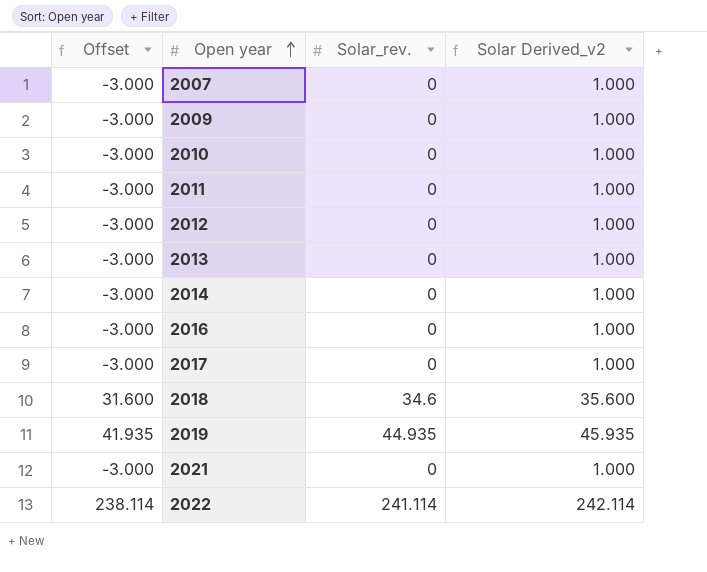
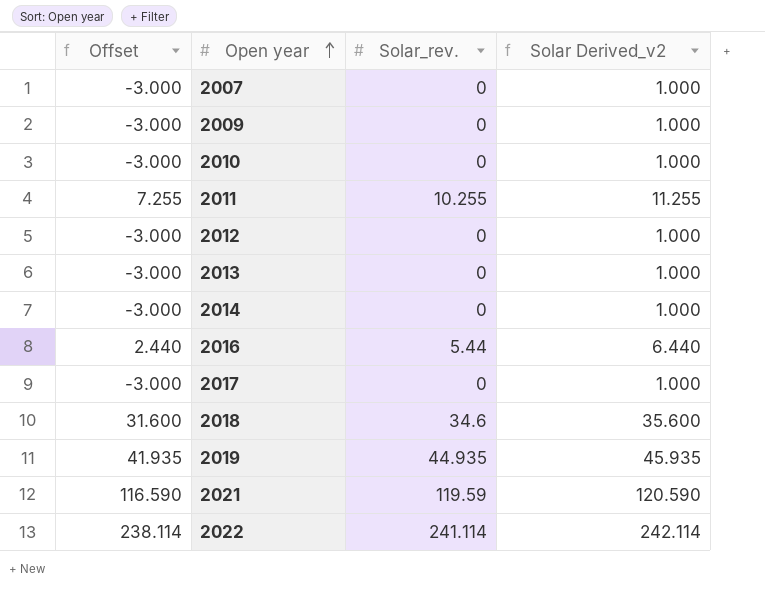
2011 | Offset: -3.000 -> 7.255
2011 | Solar_rev.: 0 -> 10.255
2011 | Solar Derived_v2: 1.000 -> 11.255
2016 | Offset: -3.000 -> 2.440
2016 | Solar_rev.: 0 -> 5.44
2016 | Solar Derived_v2: 1.000 -> 6.440
2021 | Offset: -3.000 -> 116.590
2021 | Solar_rev.: 0 -> 119.59
2021 | Solar Derived_v2: 1.000 -> 120.590

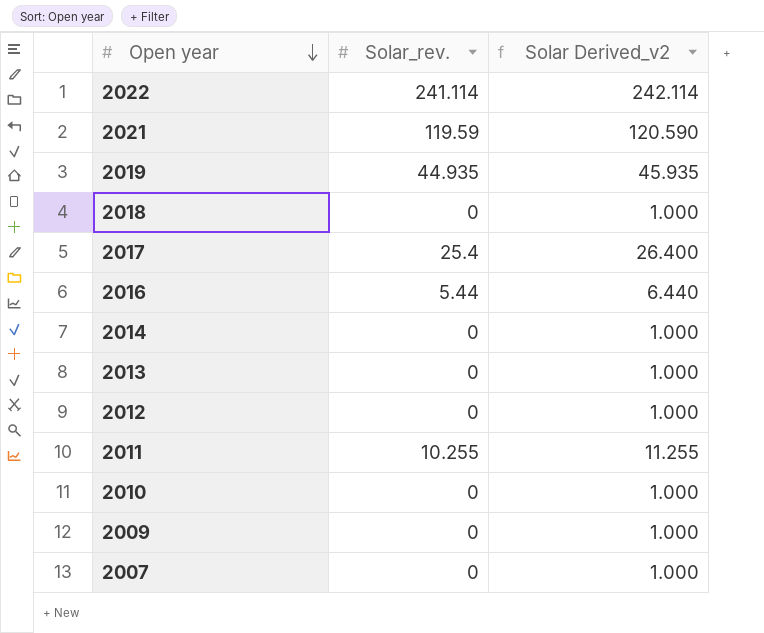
row order: Open year ascending -> Open year descending
column Offset | formula: [Solar_rev.] - 3 -> none
2018 | Solar_rev.: 34.6 -> 0
2018 | Solar Derived_v2: 35.600 -> 1.000
2017 | Solar_rev.: 0 -> 25.4
2017 | Solar Derived_v2: 1.000 -> 26.400

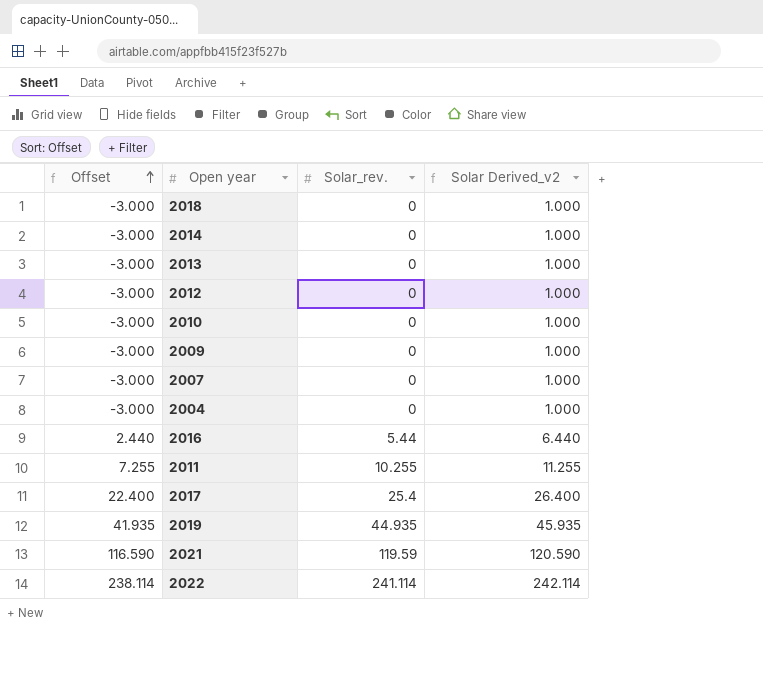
row order: Open year descending -> Offset ascending
column Offset | formula: none -> [Solar_rev.] - 3
row 2004: none -> -3.000 | 0 | 1.000

